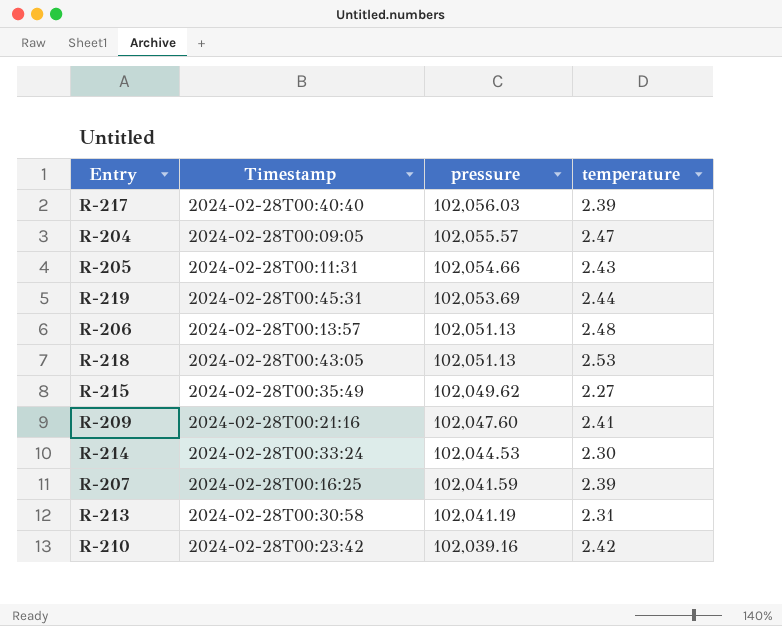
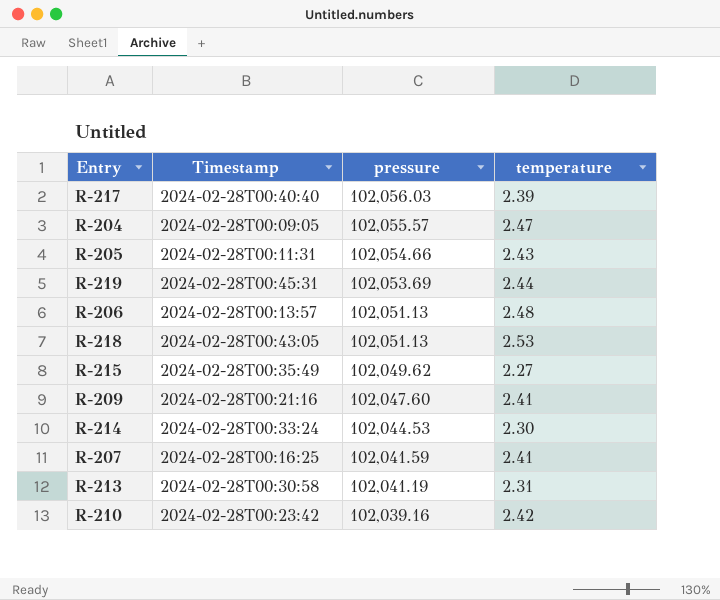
R-207 | temperature: 2.39 -> 2.41

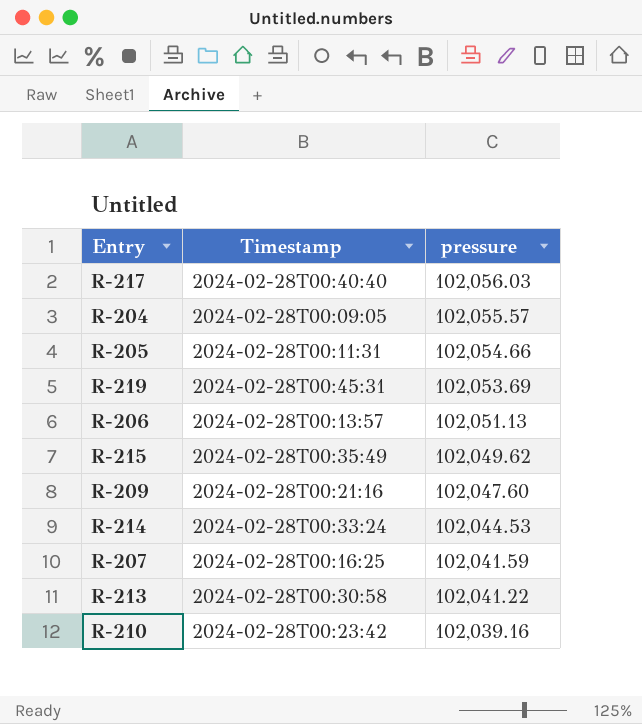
column temperature | position: 4 -> none
row R-218: 2024-02-28T00:43:05 | 102,051.13 | 2.53 -> none
R-213 | pressure: 102,041.19 -> 102,041.22

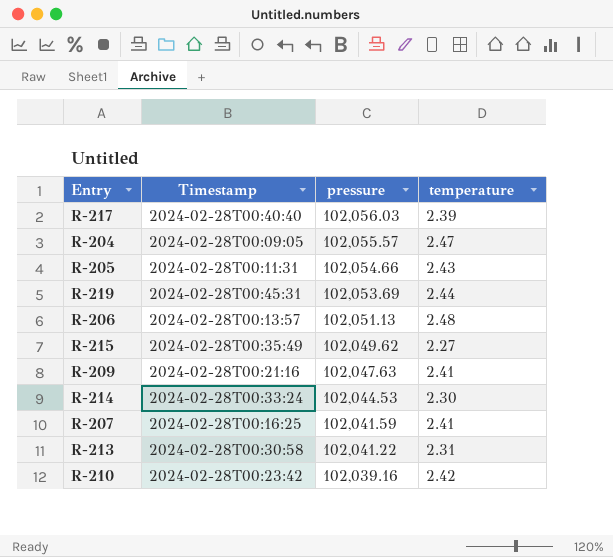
column temperature | position: none -> 4
R-209 | pressure: 102,047.60 -> 102,047.63

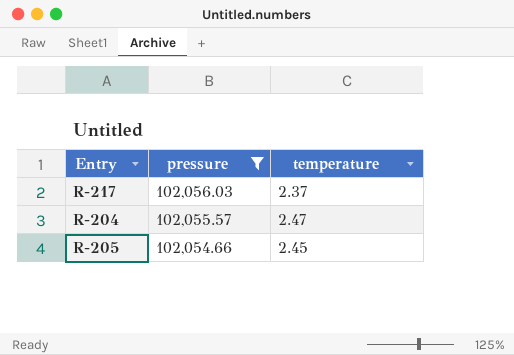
filter: none -> pressure >= 102,054.66
column Timestamp | position: 2 -> none
R-217 | temperature: 2.39 -> 2.37
R-205 | temperature: 2.43 -> 2.45

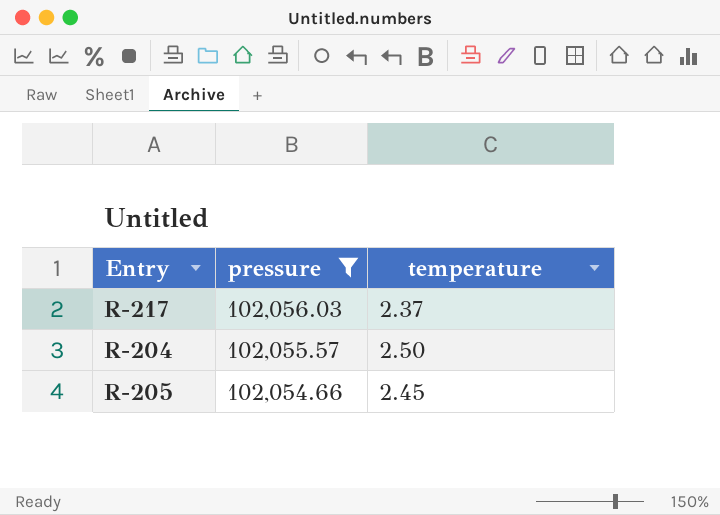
R-204 | temperature: 2.47 -> 2.50

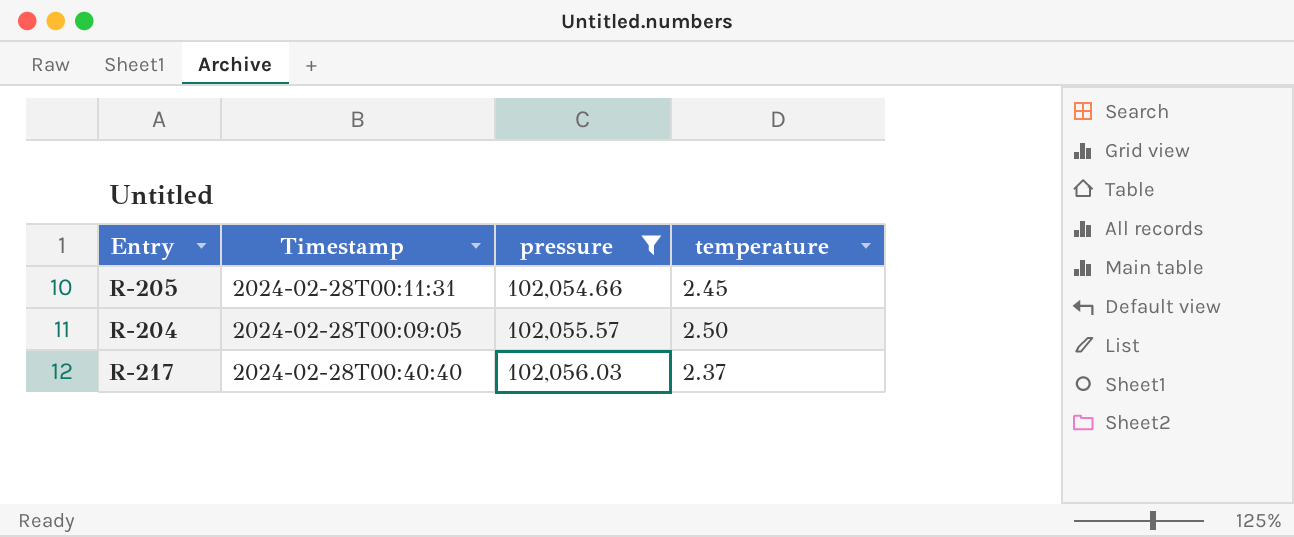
row order: pressure descending -> pressure ascending
column Timestamp | position: none -> 2

